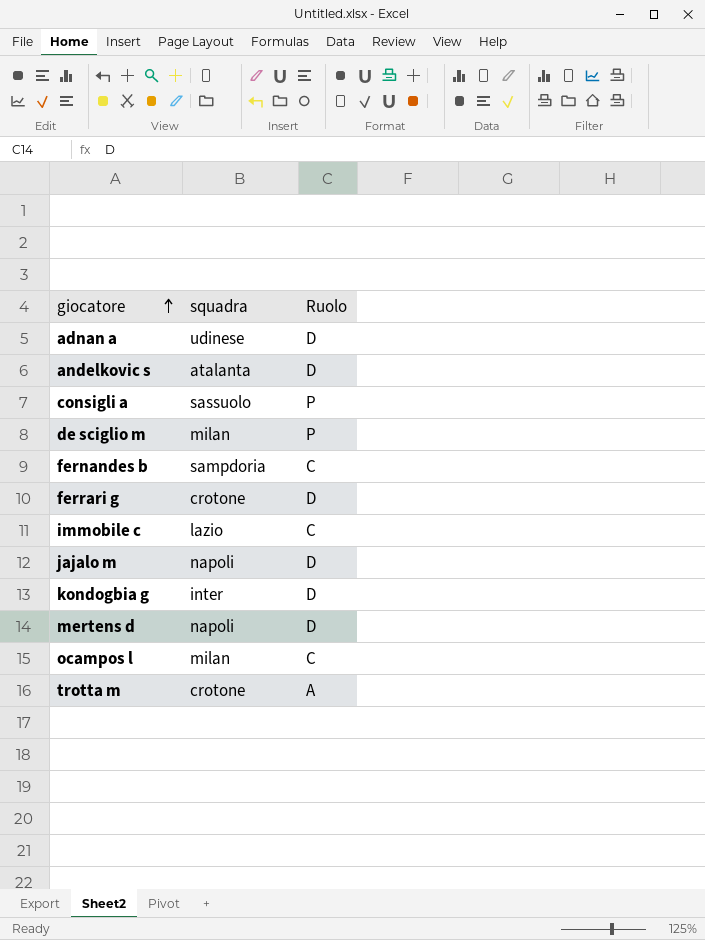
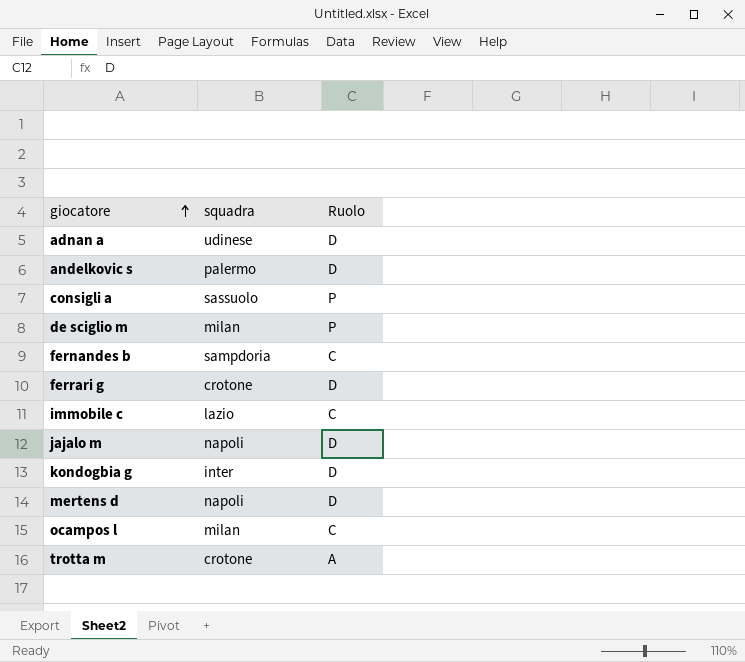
andelkovic s | squadra: atalanta -> palermo

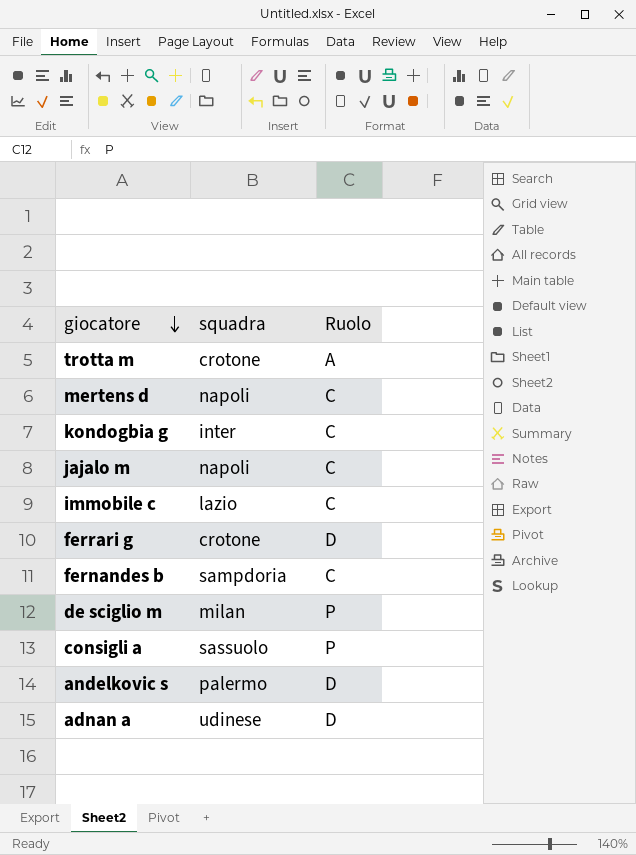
row order: giocatore ascending -> giocatore descending
row ocampos l: milan | C -> none
mertens d | Ruolo: D -> C
kondogbia g | Ruolo: D -> C
jajalo m | Ruolo: D -> C

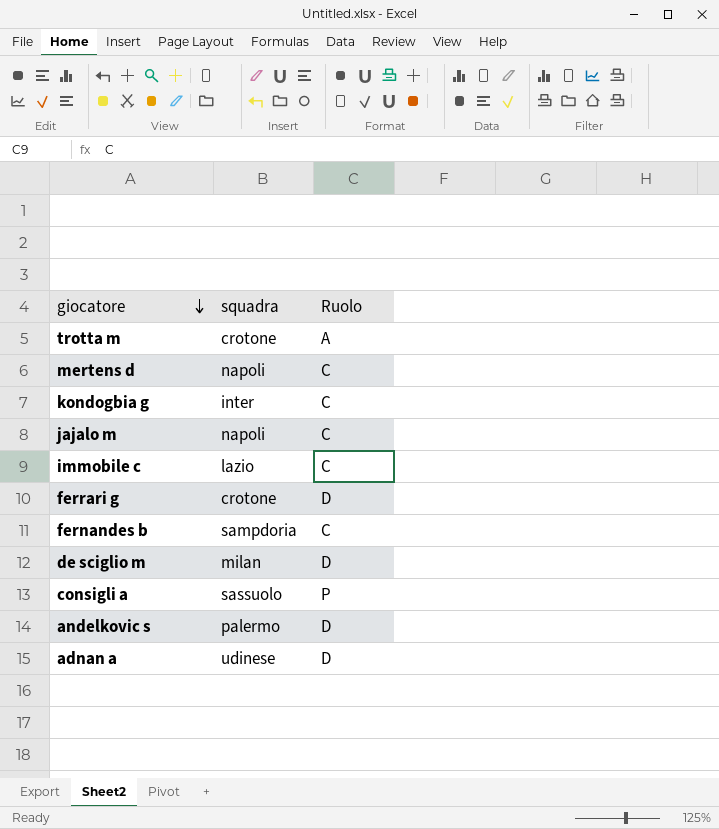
de sciglio m | Ruolo: P -> D

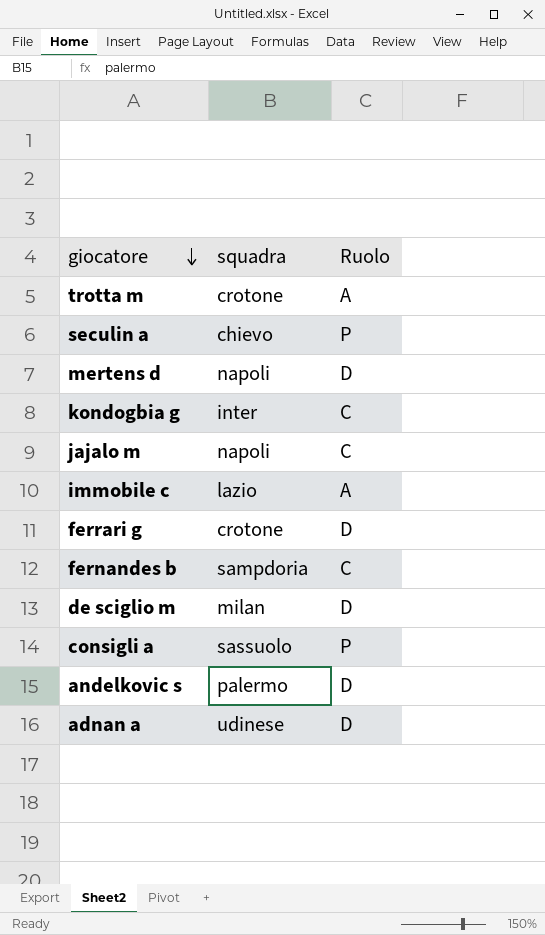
row seculin a: none -> chievo | P
mertens d | Ruolo: C -> D
immobile c | Ruolo: C -> A

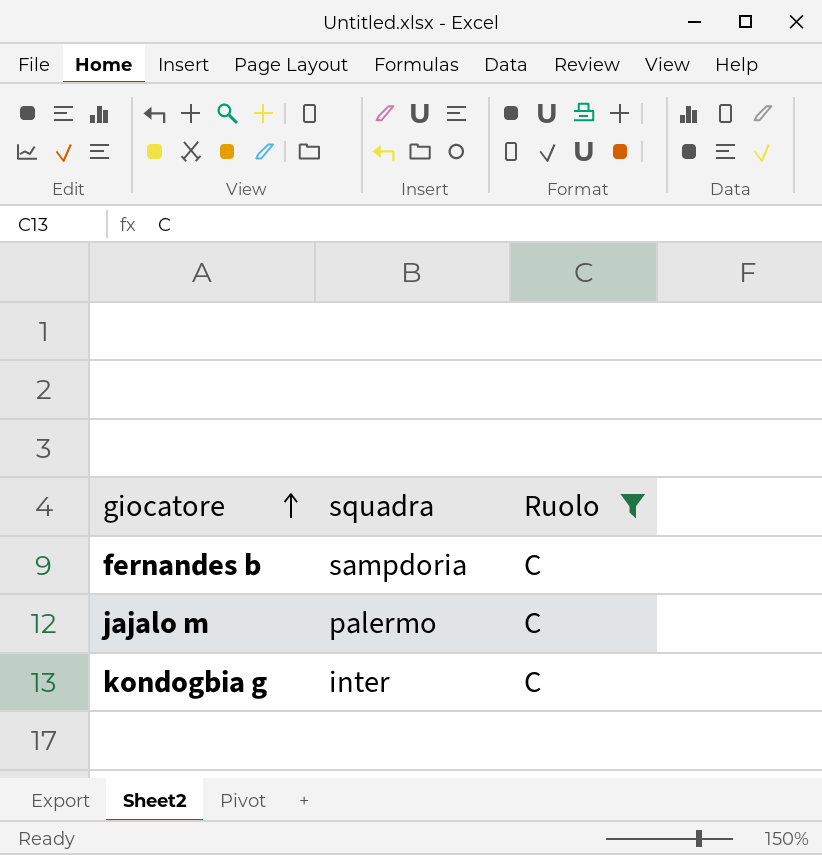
filter: none -> Ruolo = C
row order: giocatore descending -> giocatore ascending
jajalo m | squadra: napoli -> palermo

